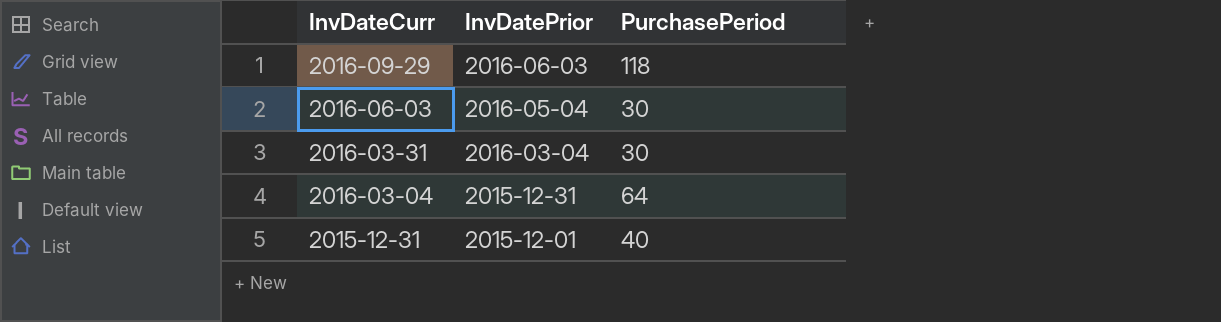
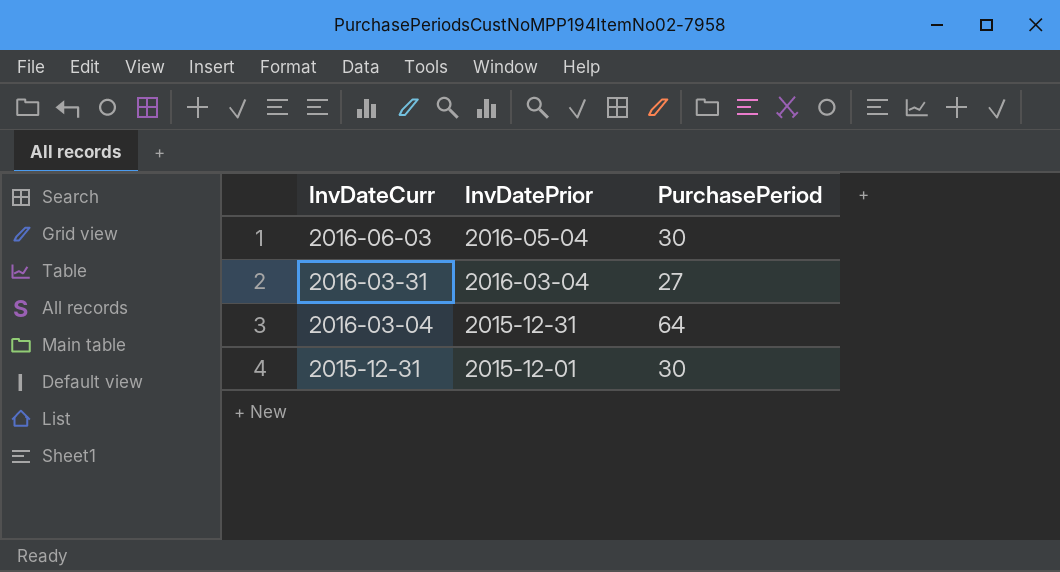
row 2016-09-29: 2016-06-03 | 118 -> none
2016-03-31 | PurchasePeriod: 30 -> 27
2015-12-31 | PurchasePeriod: 40 -> 30

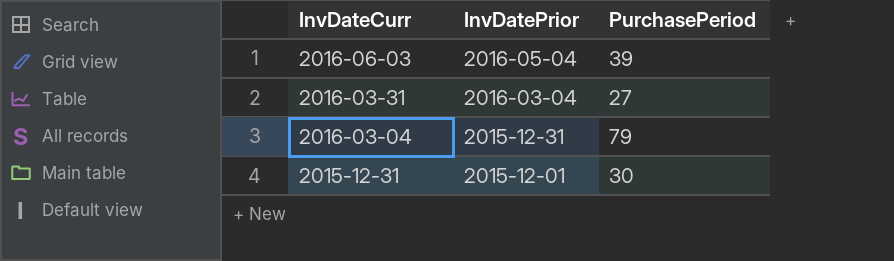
2016-06-03 | PurchasePeriod: 30 -> 39
2016-03-04 | PurchasePeriod: 64 -> 79

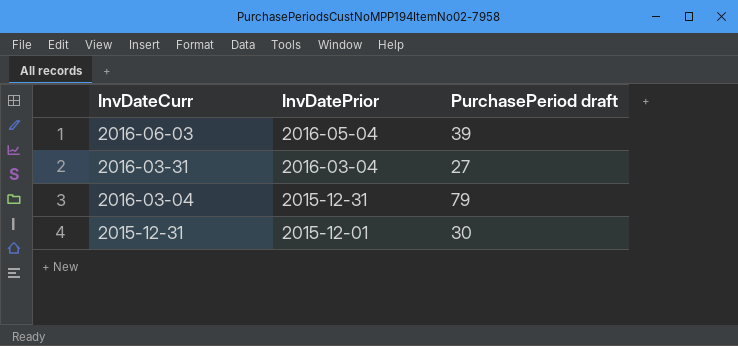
column name: PurchasePeriod -> PurchasePeriod draft

